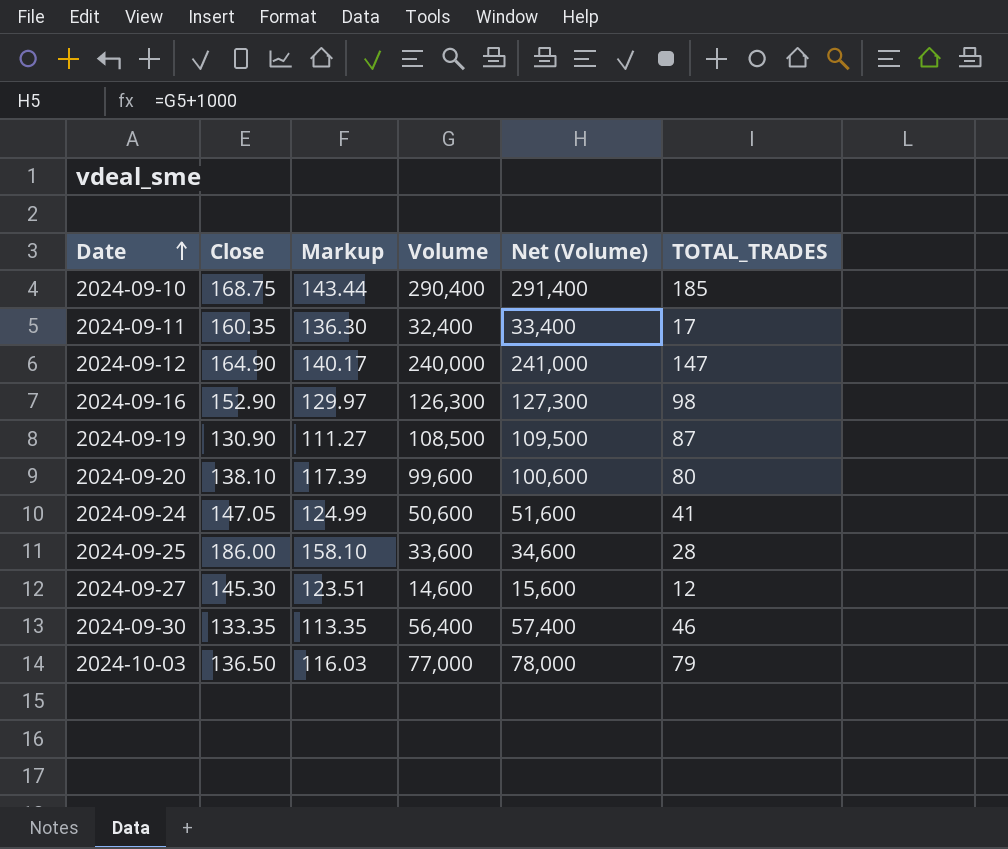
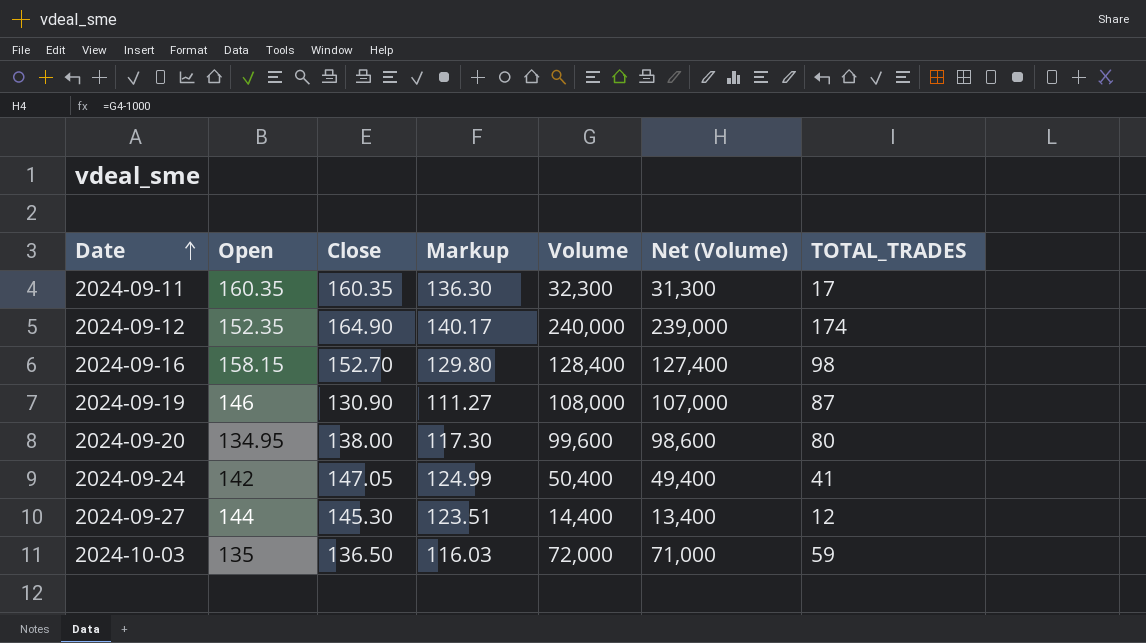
column Open | position: none -> 2
column Net (Volume) | formula: [Volume] + 1000 -> [Volume] - 1000
row 2024-09-10: 168.75 | 143.44 | 290,400 | 291,400 | 185 -> none
row 2024-09-25: 186.00 | 158.10 | 33,600 | 34,600 | 28 -> none
row 2024-09-30: 133.35 | 113.35 | 56,400 | 57,400 | 46 -> none
2024-09-11 | Volume: 32,400 -> 32,300
2024-09-12 | TOTAL_TRADES: 147 -> 174
2024-09-16 | Close: 152.90 -> 152.70
2024-09-16 | Markup: 129.97 -> 129.80
2024-09-16 | Volume: 126,300 -> 128,400
2024-09-19 | Volume: 108,500 -> 108,000
2024-09-20 | Close: 138.10 -> 138.00
2024-09-20 | Markup: 117.39 -> 117.30
2024-09-24 | Volume: 50,600 -> 50,400
2024-09-27 | Volume: 14,600 -> 14,400
2024-10-03 | Volume: 77,000 -> 72,000
2024-10-03 | TOTAL_TRADES: 79 -> 59

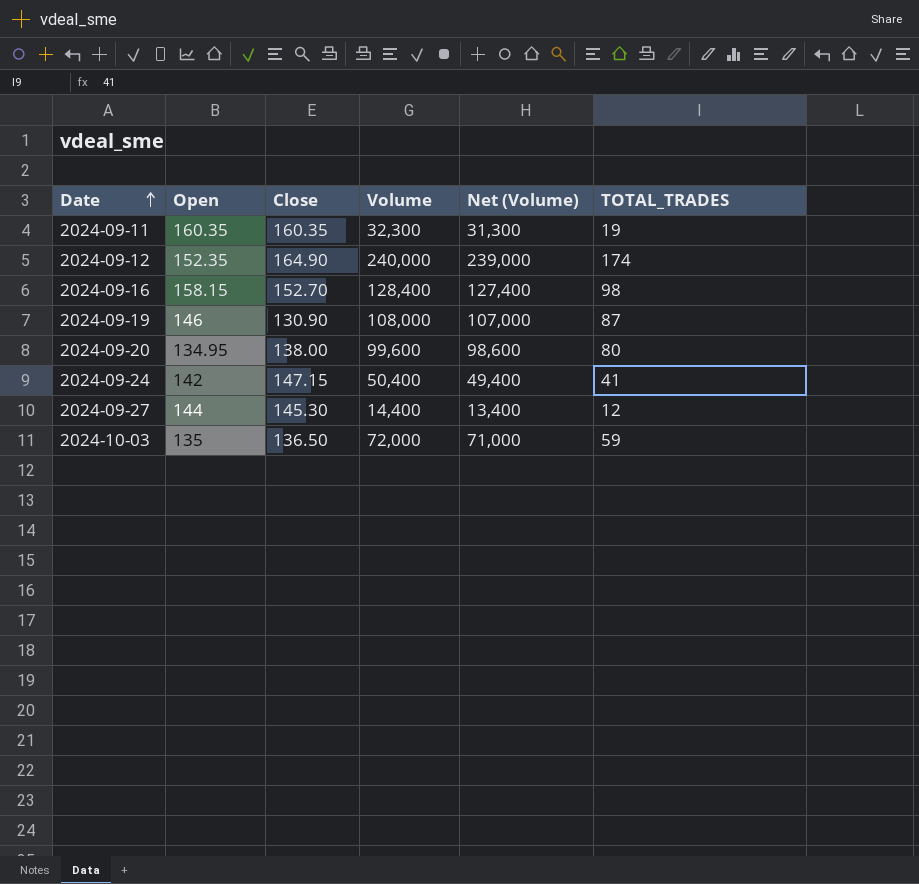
column Markup | formula: [Close] * 0.85 -> none
2024-09-11 | TOTAL_TRADES: 17 -> 19
2024-09-24 | Close: 147.05 -> 147.15

